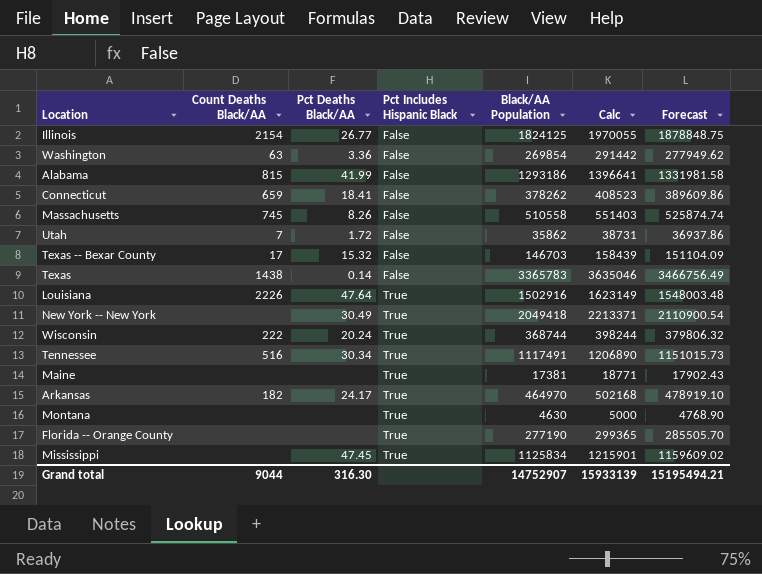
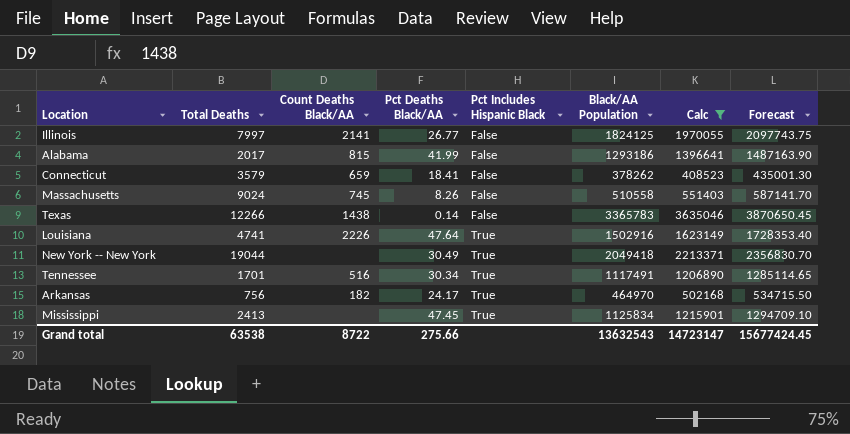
filter: none -> Calc >= 408523
column Total Deaths | position: none -> 2
column Forecast | formula: [Black/AA Population] * 1.03 -> [Black/AA Population] * 1.15
Illinois | Count Deaths Black/AA: 2154 -> 2141
Grand total | Count Deaths Black/AA: 9044 -> 8722
Grand total | Pct Deaths Black/AA: 316.30 -> 275.66
Grand total | Black/AA Population: 14752907 -> 13632543
Grand total | Calc: 15933139 -> 14723147
Grand total | Forecast: 15195494.21 -> 15677424.45

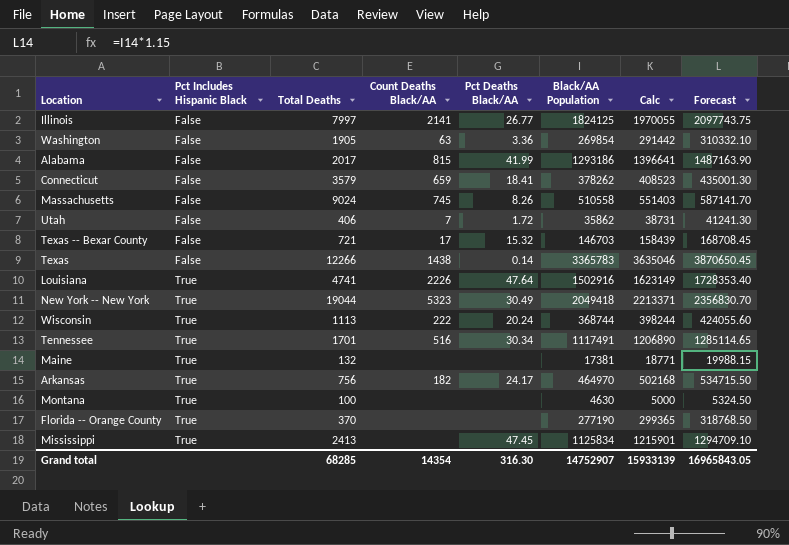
filter: Calc >= 408523 -> none
column Pct Includes Hispanic Black | position: 5 -> 2
New York -- New York | Count Deaths Black/AA: none -> 5323
Grand total | Total Deaths: 63538 -> 68285
Grand total | Count Deaths Black/AA: 8722 -> 14354
Grand total | Pct Deaths Black/AA: 275.66 -> 316.30
Grand total | Black/AA Population: 13632543 -> 14752907
Grand total | Calc: 14723147 -> 15933139
Grand total | Forecast: 15677424.45 -> 16965843.05

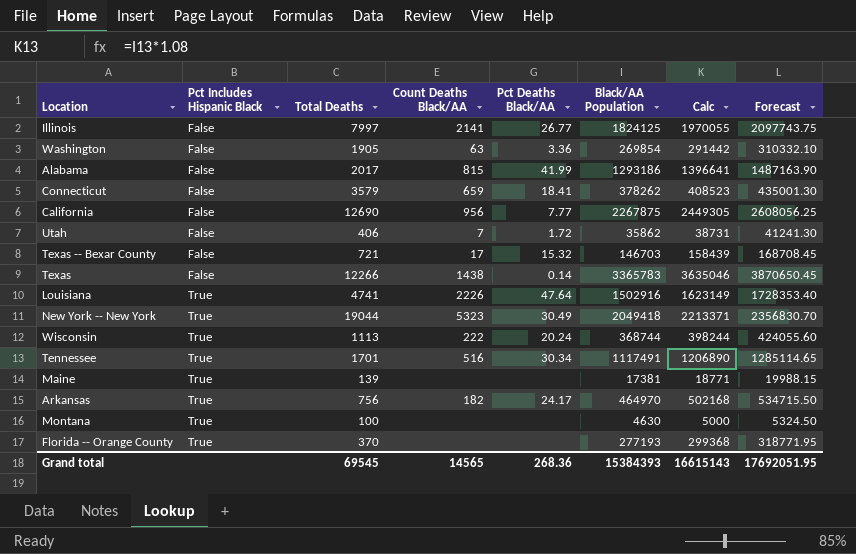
row Massachusetts: False | 9024 | 745 | 8.26 | 510558 | 551403 | 587141.70 -> none
row Mississippi: True | 2413 | none | 47.45 | 1125834 | 1215901 | 1294709.10 -> none
row California: none -> False | 12690 | 956 | 7.77 | 2267875 | 2449305 | 2608056.25
Maine | Total Deaths: 132 -> 139
Florida -- Orange County | Black/AA Population: 277190 -> 277193
Florida -- Orange County | Calc: 299365 -> 299368
Florida -- Orange County | Forecast: 318768.50 -> 318771.95
Grand total | Total Deaths: 68285 -> 69545
Grand total | Count Deaths Black/AA: 14354 -> 14565
Grand total | Pct Deaths Black/AA: 316.30 -> 268.36
Grand total | Black/AA Population: 14752907 -> 15384393
Grand total | Calc: 15933139 -> 16615143
Grand total | Forecast: 16965843.05 -> 17692051.95

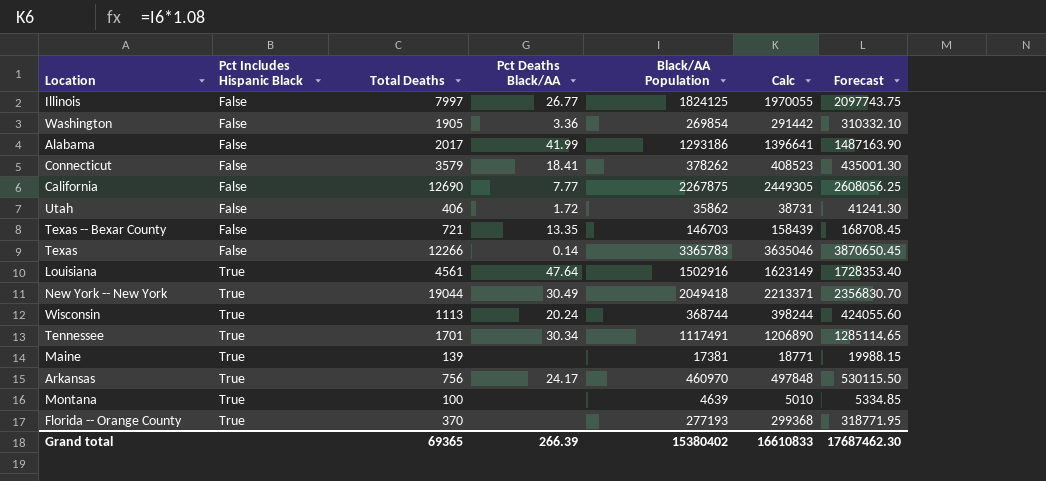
column Count Deaths Black/AA | position: 4 -> none
Texas -- Bexar County | Pct Deaths Black/AA: 15.32 -> 13.35
Louisiana | Total Deaths: 4741 -> 4561
Arkansas | Black/AA Population: 464970 -> 460970
Arkansas | Calc: 502168 -> 497848
Arkansas | Forecast: 534715.50 -> 530115.50
Montana | Black/AA Population: 4630 -> 4639
Montana | Calc: 5000 -> 5010
Montana | Forecast: 5324.50 -> 5334.85
Grand total | Total Deaths: 69545 -> 69365
Grand total | Pct Deaths Black/AA: 268.36 -> 266.39
Grand total | Black/AA Population: 15384393 -> 15380402
Grand total | Calc: 16615143 -> 16610833
Grand total | Forecast: 17692051.95 -> 17687462.30

